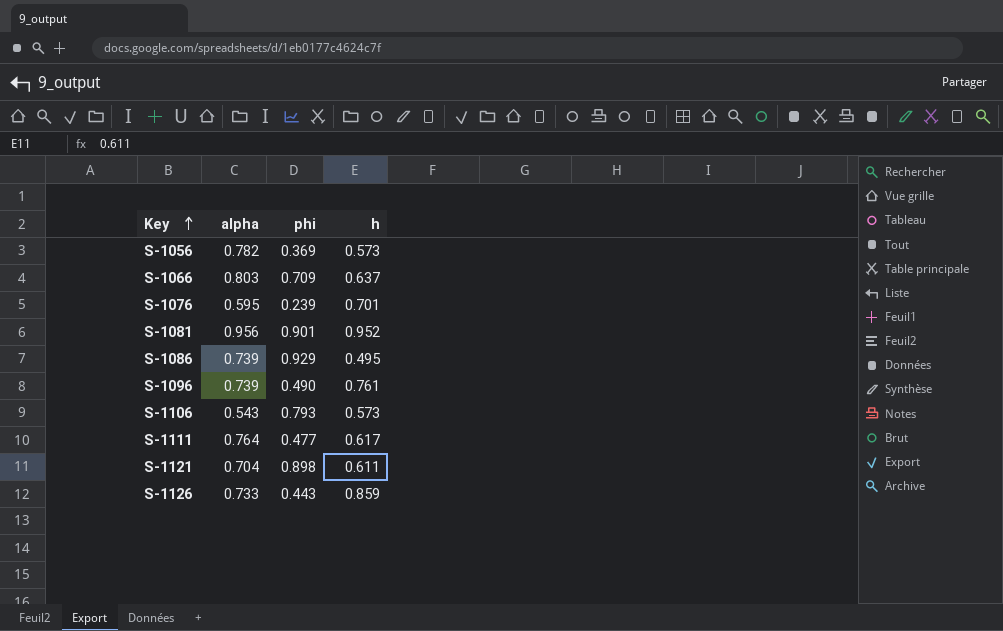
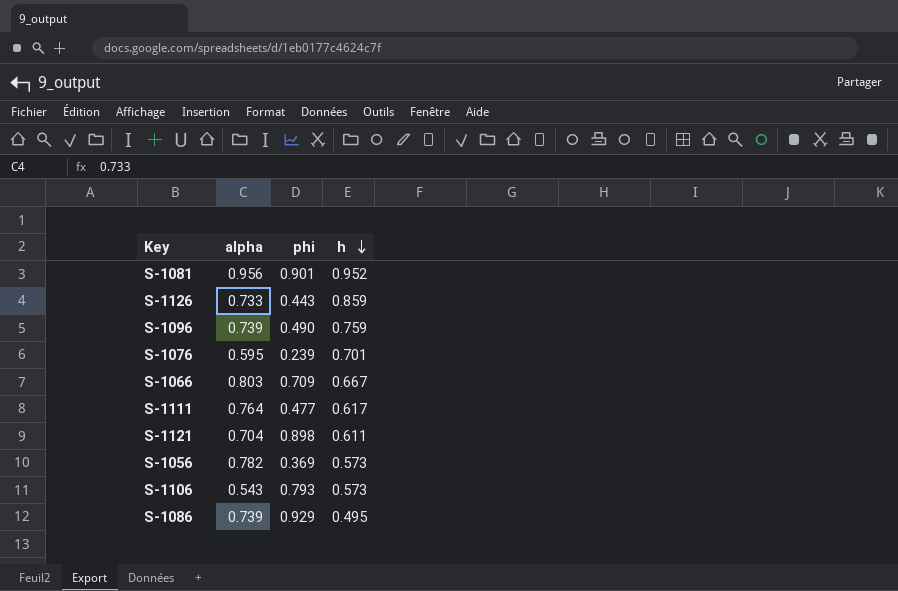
row order: Key ascending -> h descending
S-1096 | h: 0.761 -> 0.759
S-1066 | h: 0.637 -> 0.667

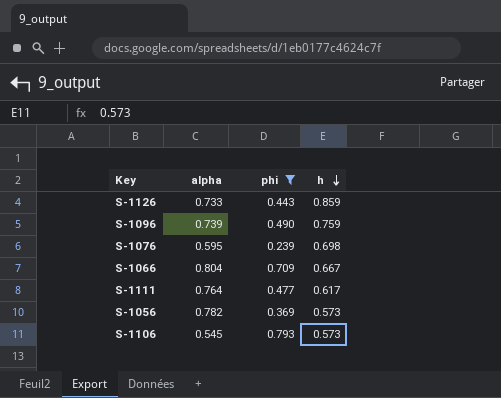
filter: none -> phi <= 0.793
S-1076 | h: 0.701 -> 0.698
S-1066 | alpha: 0.803 -> 0.804
S-1106 | alpha: 0.543 -> 0.545

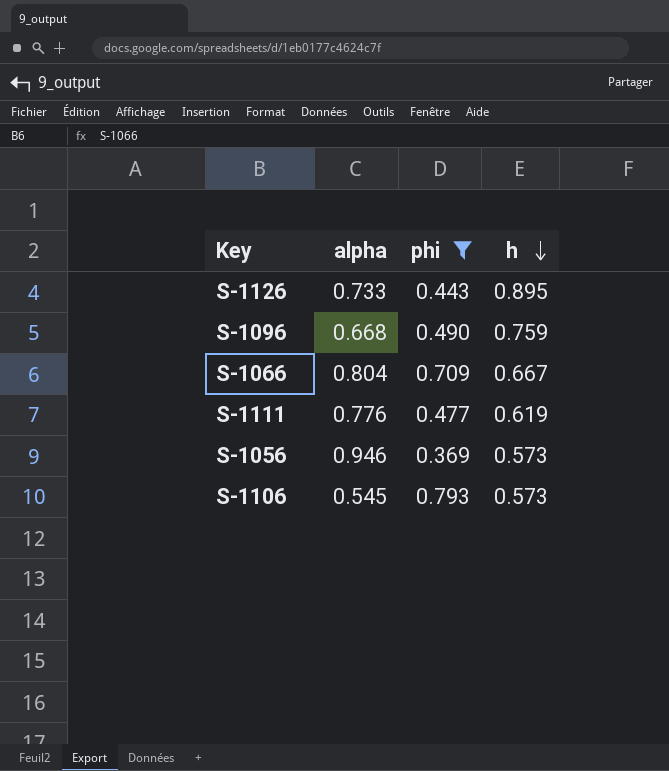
row S-1076: 0.595 | 0.239 | 0.698 -> none
S-1126 | h: 0.859 -> 0.895
S-1096 | alpha: 0.739 -> 0.668
S-1111 | alpha: 0.764 -> 0.776
S-1111 | h: 0.617 -> 0.619
S-1056 | alpha: 0.782 -> 0.946

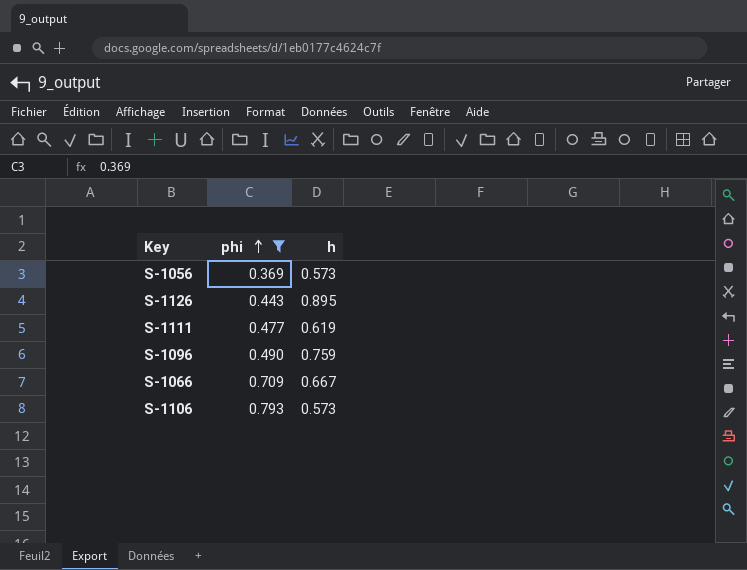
row order: h descending -> phi ascending
column alpha | position: 2 -> none

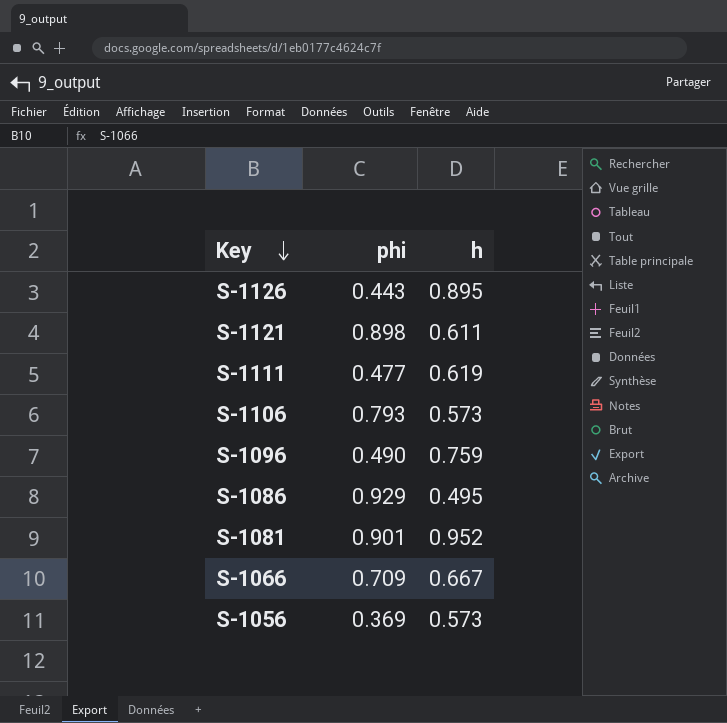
filter: phi <= 0.793 -> none
row order: phi ascending -> Key descending

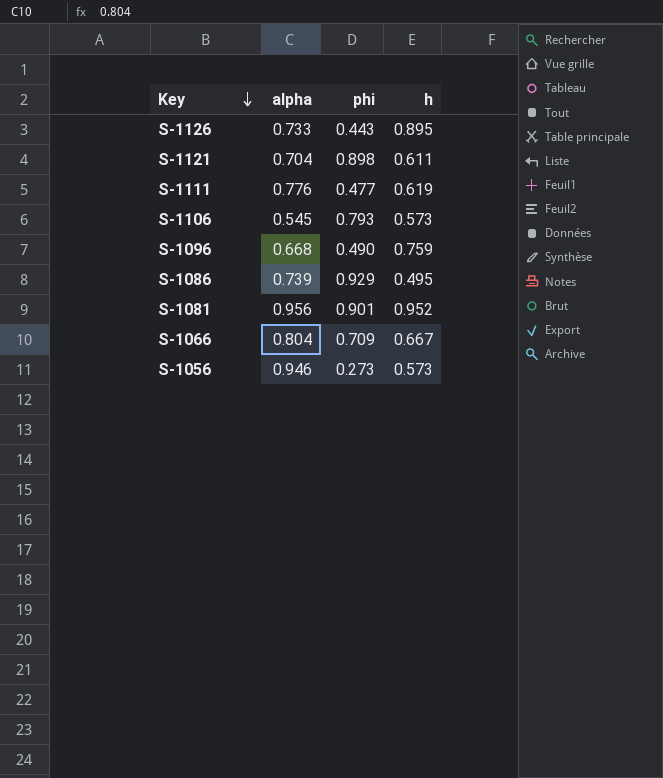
column alpha | position: none -> 2
S-1056 | phi: 0.369 -> 0.273

